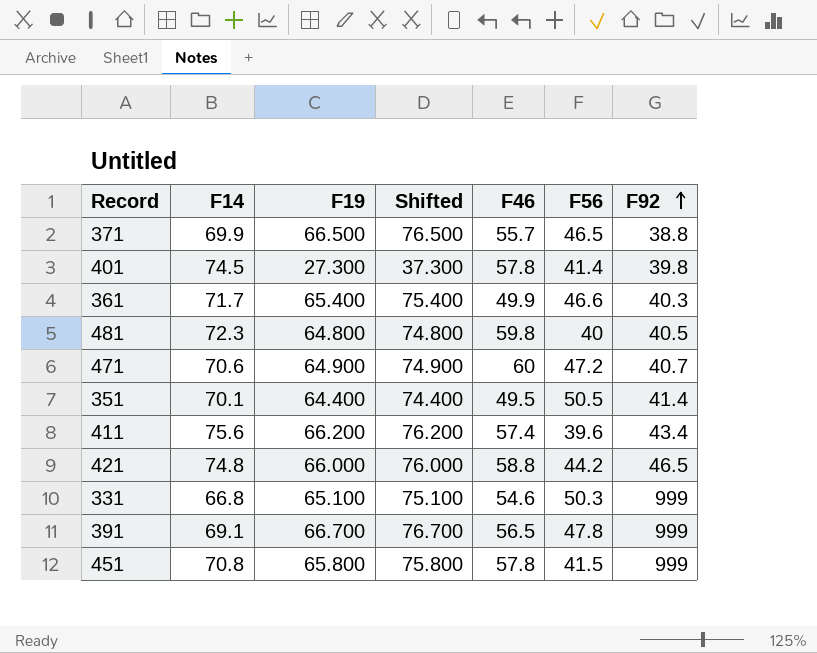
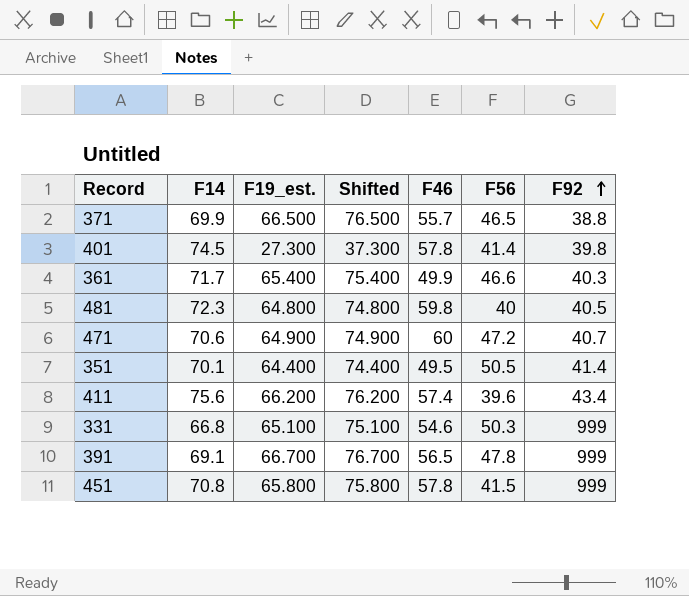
column name: F19 -> F19_est.
row 421: 74.8 | 66.000 | 76.000 | 58.8 | 44.2 | 46.5 -> none

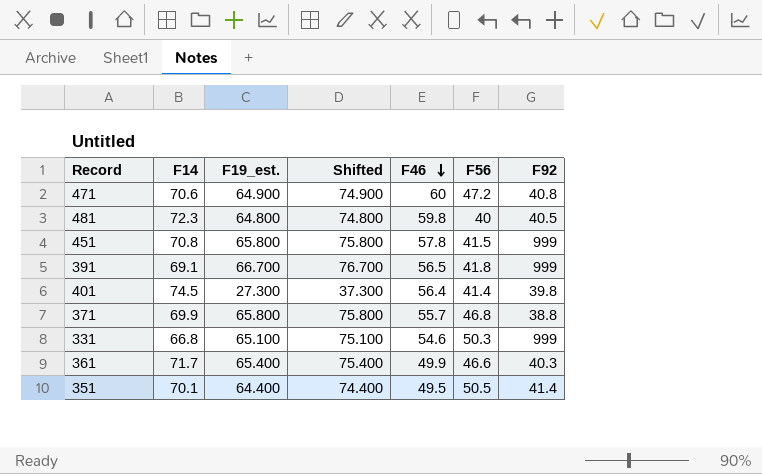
row order: F92 ascending -> F46 descending
row 411: 75.6 | 66.200 | 76.200 | 57.4 | 39.6 | 43.4 -> none
471 | F92: 40.7 -> 40.8
391 | F56: 47.8 -> 41.8
401 | F46: 57.8 -> 56.4
371 | F19_est.: 66.500 -> 65.800
371 | Shifted: 76.500 -> 75.800
371 | F56: 46.5 -> 46.8

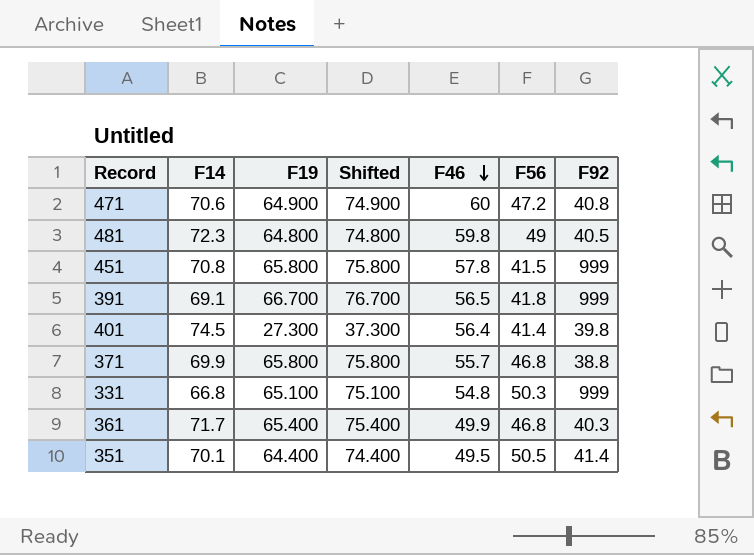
column name: F19_est. -> F19
481 | F56: 40 -> 49
331 | F46: 54.6 -> 54.8
361 | F56: 46.6 -> 46.8

